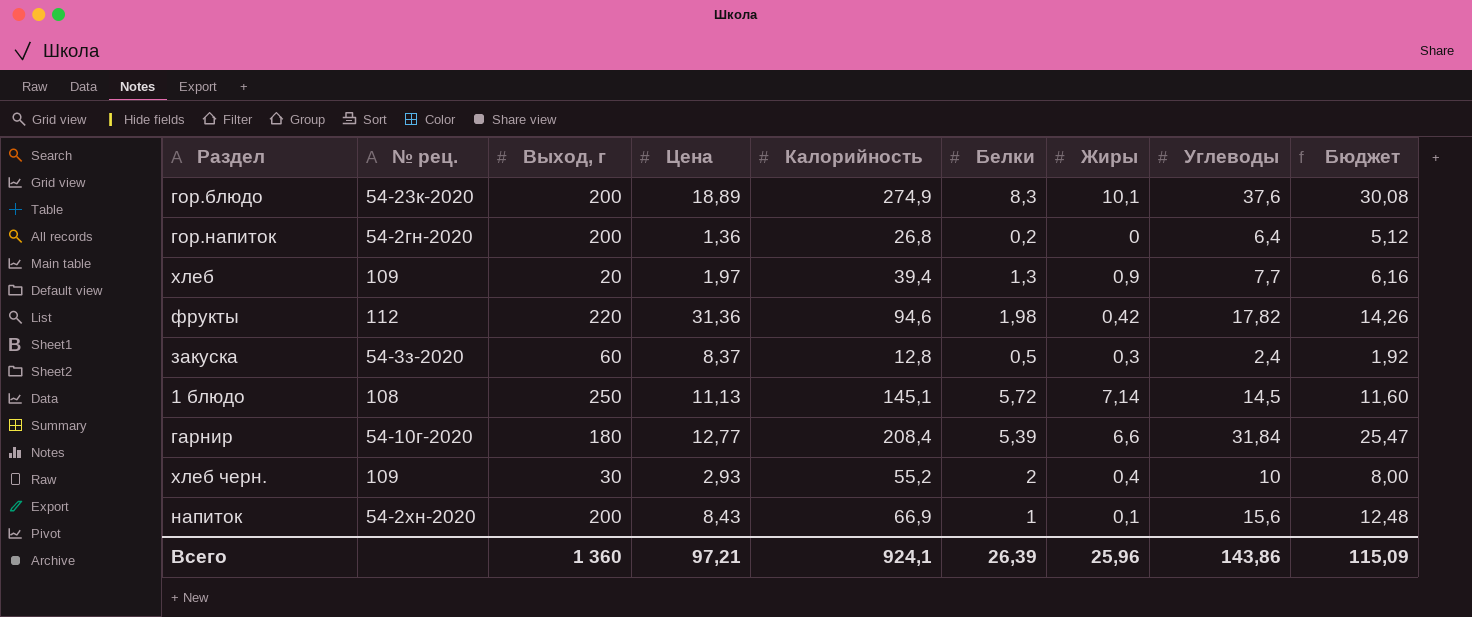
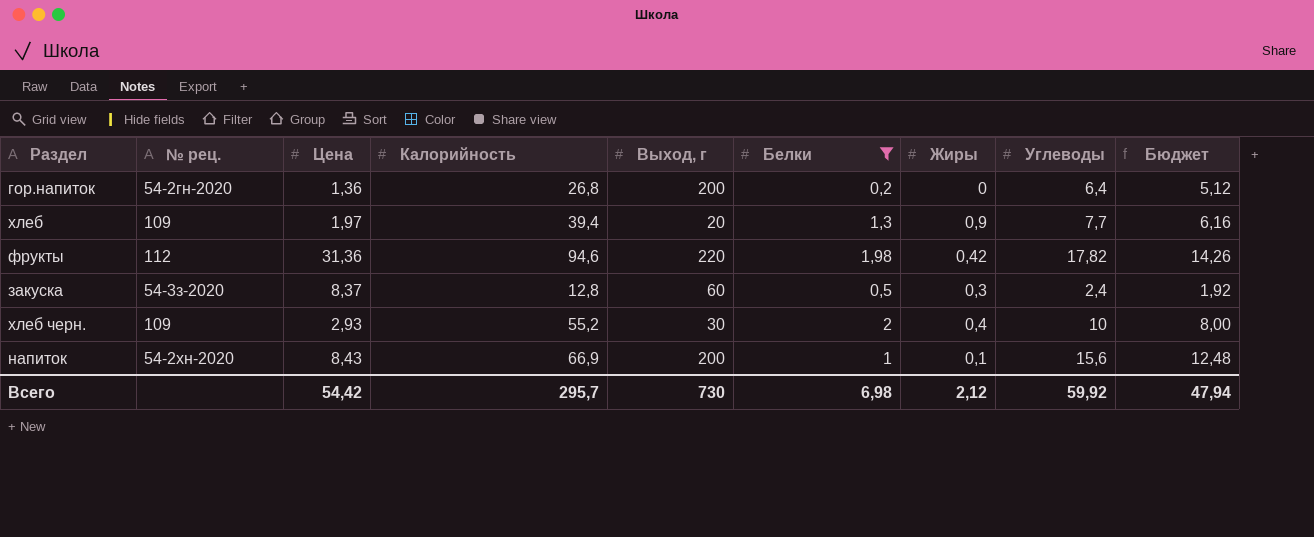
filter: none -> Белки <= 2
column Выход, г | position: 3 -> 5
Всего | Цена: 97,21 -> 54,42
Всего | Калорийность: 924,1 -> 295,7
Всего | Выход, г: 1 360 -> 730
Всего | Белки: 26,39 -> 6,98
Всего | Жиры: 25,96 -> 2,12
Всего | Углеводы: 143,86 -> 59,92
Всего | Бюджет: 115,09 -> 47,94

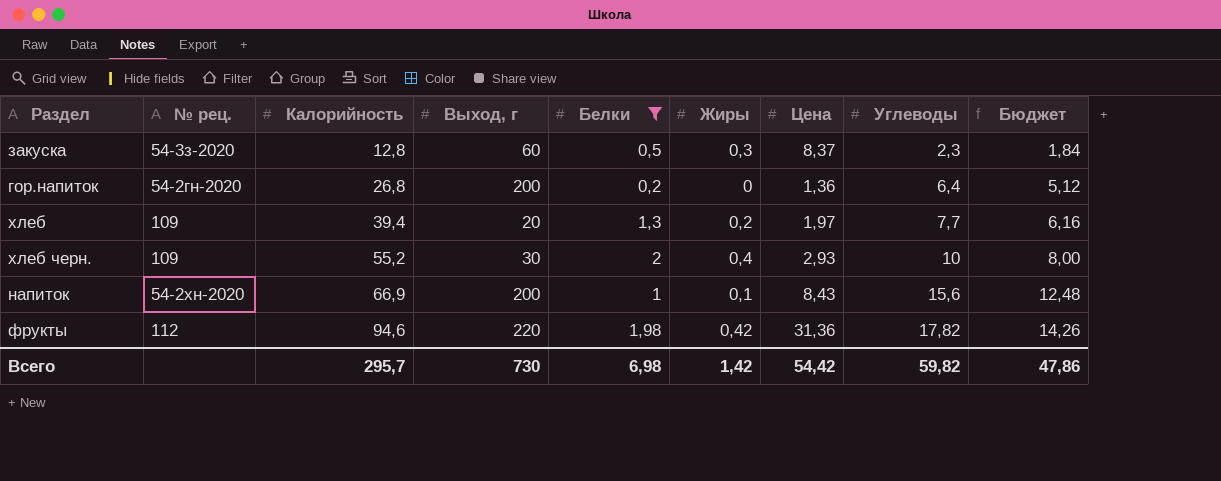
row order: none -> Калорийность ascending
column Цена | position: 3 -> 7
закуска | Углеводы: 2,4 -> 2,3
закуска | Бюджет: 1,92 -> 1,84
хлеб | Жиры: 0,9 -> 0,2
Всего | Жиры: 2,12 -> 1,42
Всего | Углеводы: 59,92 -> 59,82
Всего | Бюджет: 47,94 -> 47,86

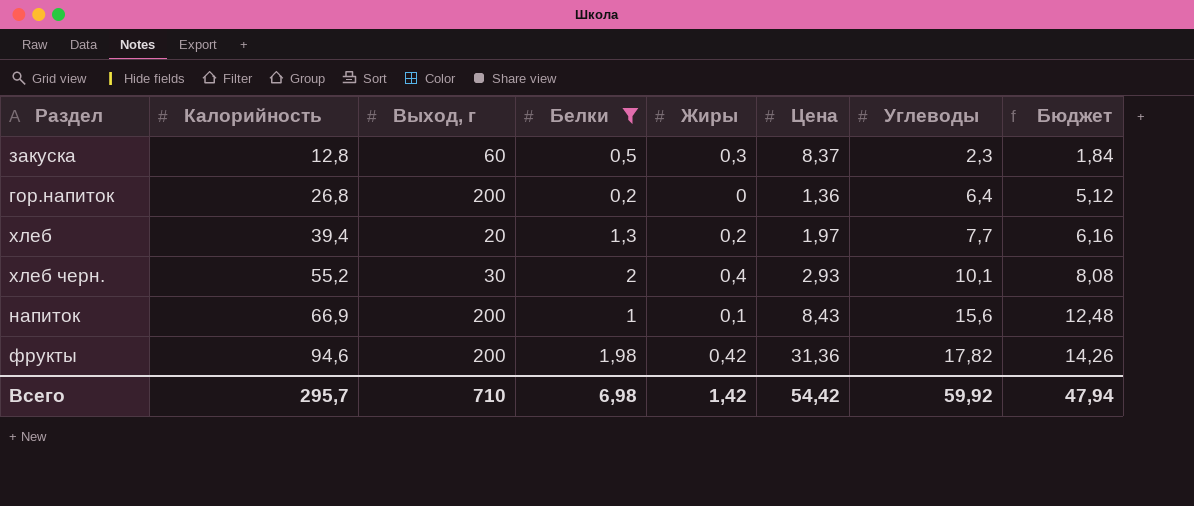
column № рец. | position: 2 -> none
хлеб черн. | Углеводы: 10 -> 10,1
хлеб черн. | Бюджет: 8,00 -> 8,08
фрукты | Выход, г: 220 -> 200
Всего | Выход, г: 730 -> 710
Всего | Углеводы: 59,82 -> 59,92
Всего | Бюджет: 47,86 -> 47,94

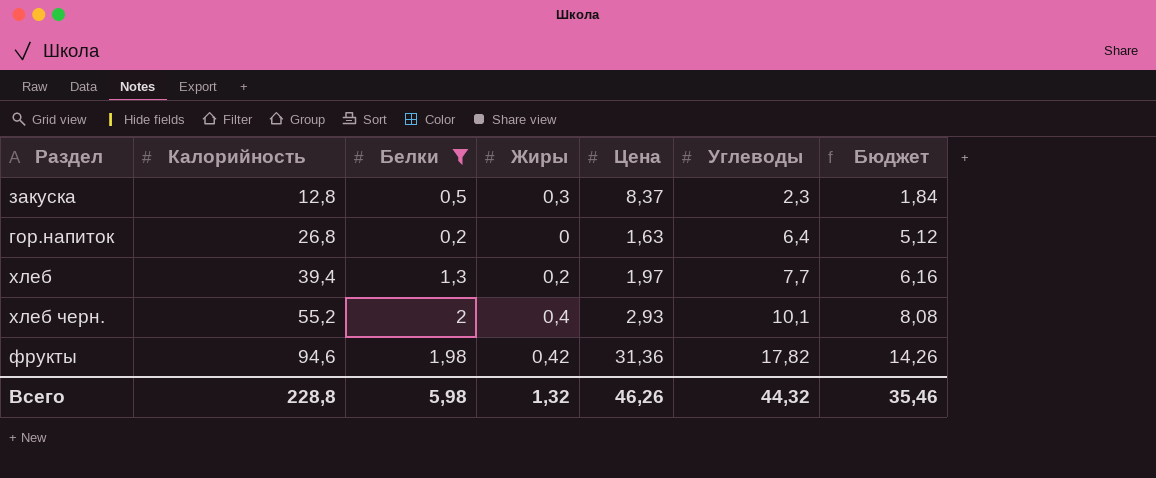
column Выход, г | position: 3 -> none
row напиток: 66,9 | 200 | 1 | 0,1 | 8,43 | 15,6 | 12,48 -> none
гор.напиток | Цена: 1,36 -> 1,63
Всего | Калорийность: 295,7 -> 228,8
Всего | Белки: 6,98 -> 5,98
Всего | Жиры: 1,42 -> 1,32
Всего | Цена: 54,42 -> 46,26
Всего | Углеводы: 59,92 -> 44,32
Всего | Бюджет: 47,94 -> 35,46

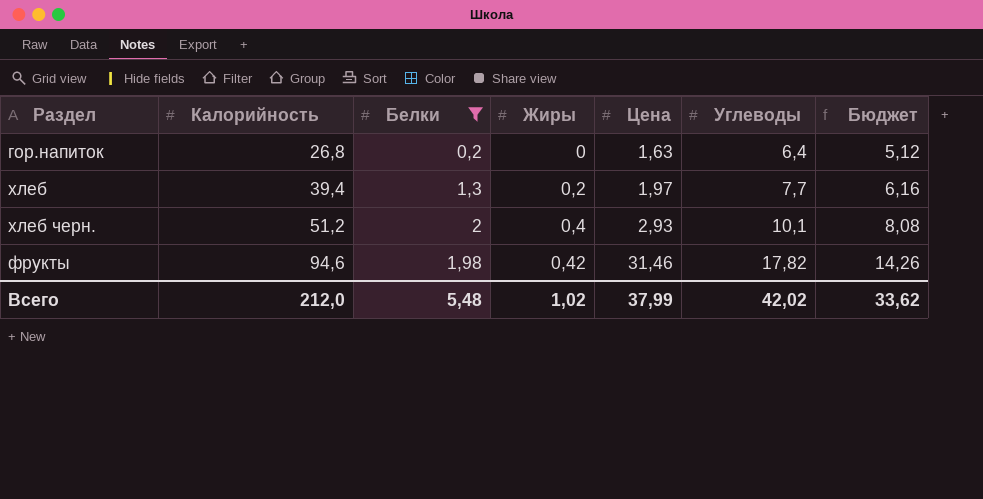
row закуска: 12,8 | 0,5 | 0,3 | 8,37 | 2,3 | 1,84 -> none
хлеб черн. | Калорийность: 55,2 -> 51,2
фрукты | Цена: 31,36 -> 31,46
Всего | Калорийность: 228,8 -> 212,0
Всего | Белки: 5,98 -> 5,48
Всего | Жиры: 1,32 -> 1,02
Всего | Цена: 46,26 -> 37,99
Всего | Углеводы: 44,32 -> 42,02
Всего | Бюджет: 35,46 -> 33,62

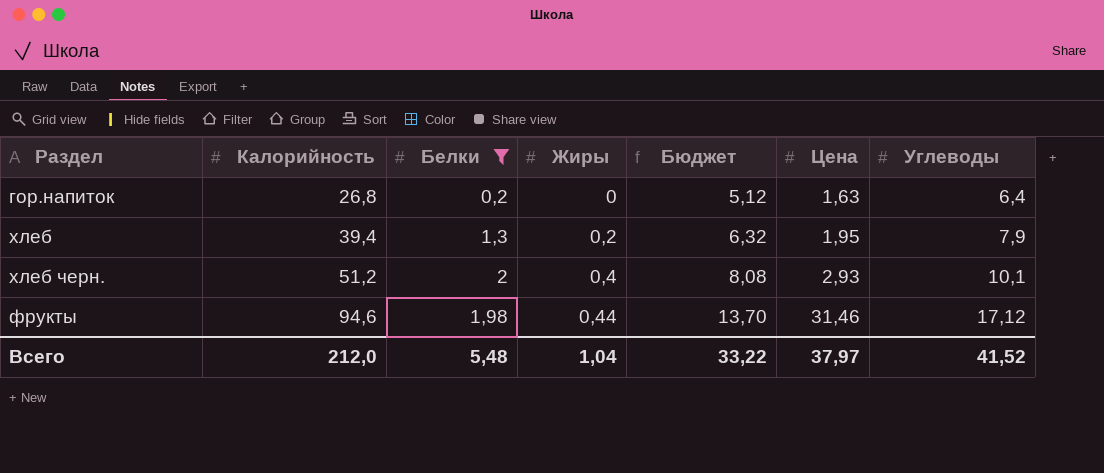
column Бюджет | position: 7 -> 5
хлеб | Бюджет: 6,16 -> 6,32
хлеб | Цена: 1,97 -> 1,95
хлеб | Углеводы: 7,7 -> 7,9
фрукты | Жиры: 0,42 -> 0,44
фрукты | Бюджет: 14,26 -> 13,70
фрукты | Углеводы: 17,82 -> 17,12
Всего | Жиры: 1,02 -> 1,04
Всего | Бюджет: 33,62 -> 33,22
Всего | Цена: 37,99 -> 37,97
Всего | Углеводы: 42,02 -> 41,52

